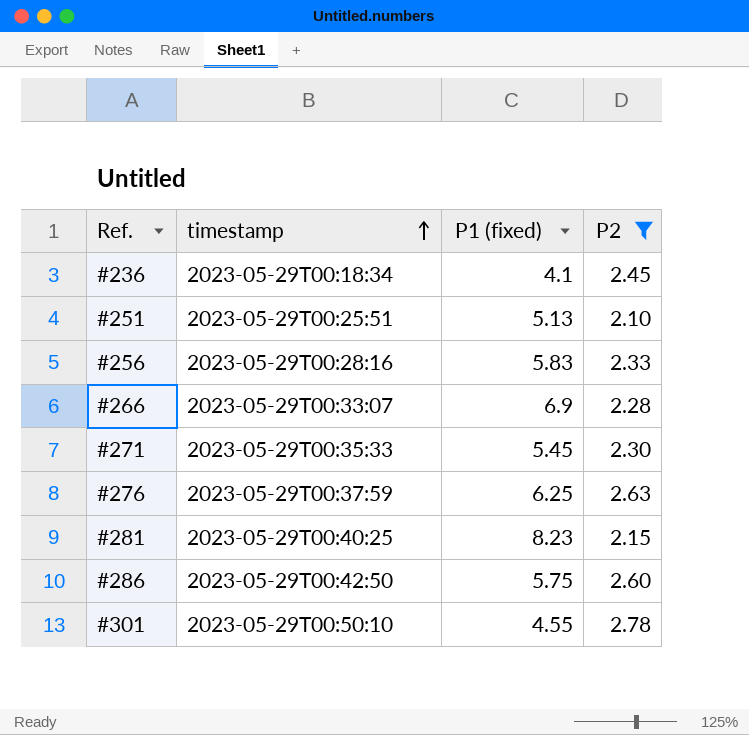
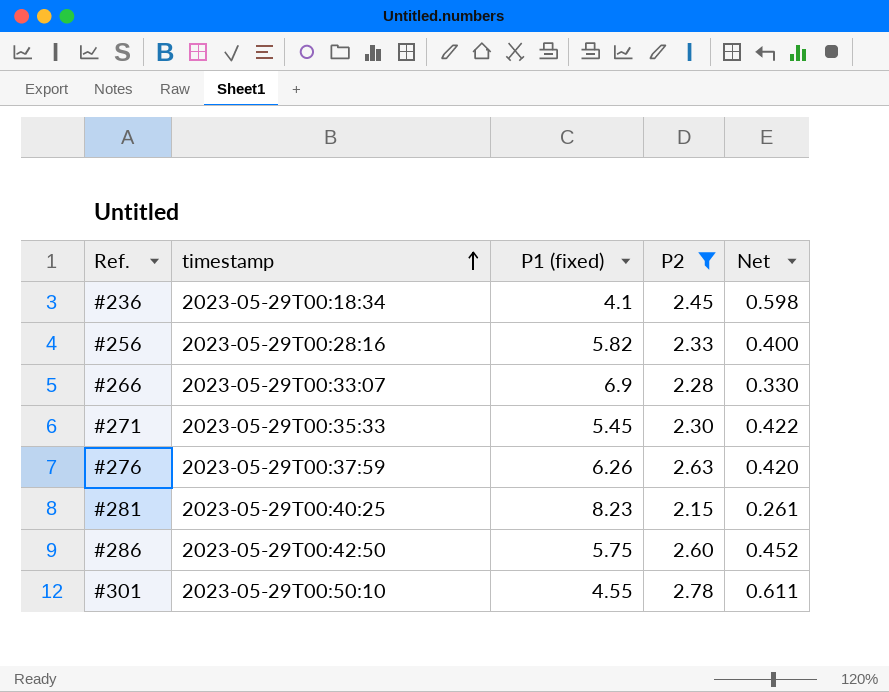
column Net | formula: none -> [P2] / [P1 (fixed)]
row #251: 2023-05-29T00:25:51 | 5.13 | 2.10 -> none
#256 | P1 (fixed): 5.83 -> 5.82
#276 | P1 (fixed): 6.25 -> 6.26

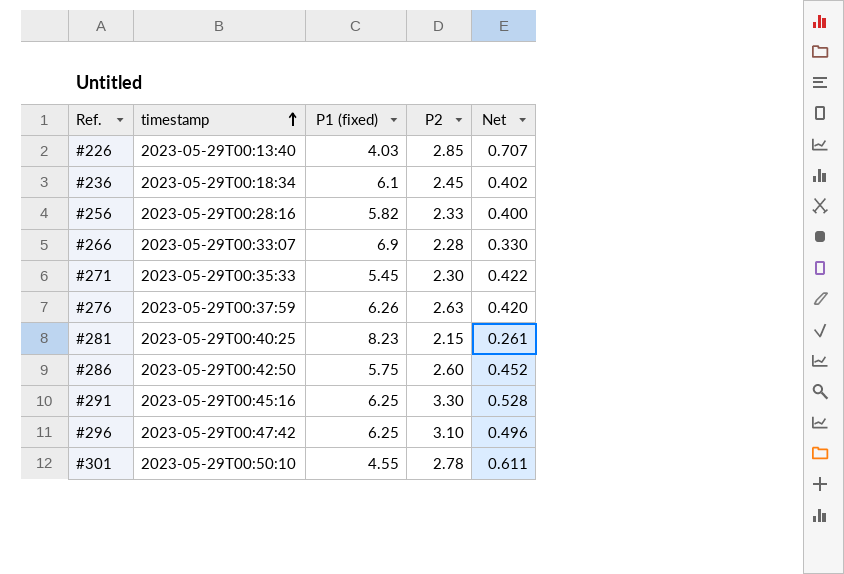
filter: P2 <= 2.78 -> none
#236 | P1 (fixed): 4.1 -> 6.1
#236 | Net: 0.598 -> 0.402

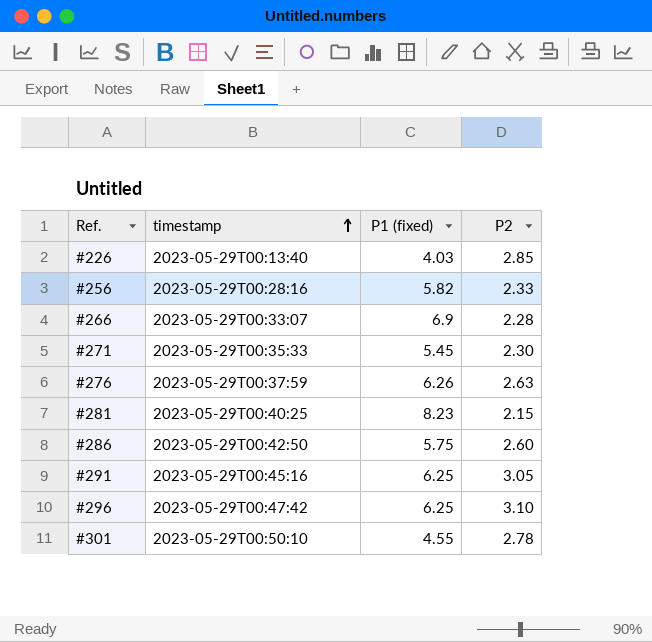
column Net | formula: [P2] / [P1 (fixed)] -> none
row #236: 2023-05-29T00:18:34 | 6.1 | 2.45 | 0.402 -> none
#291 | P2: 3.30 -> 3.05

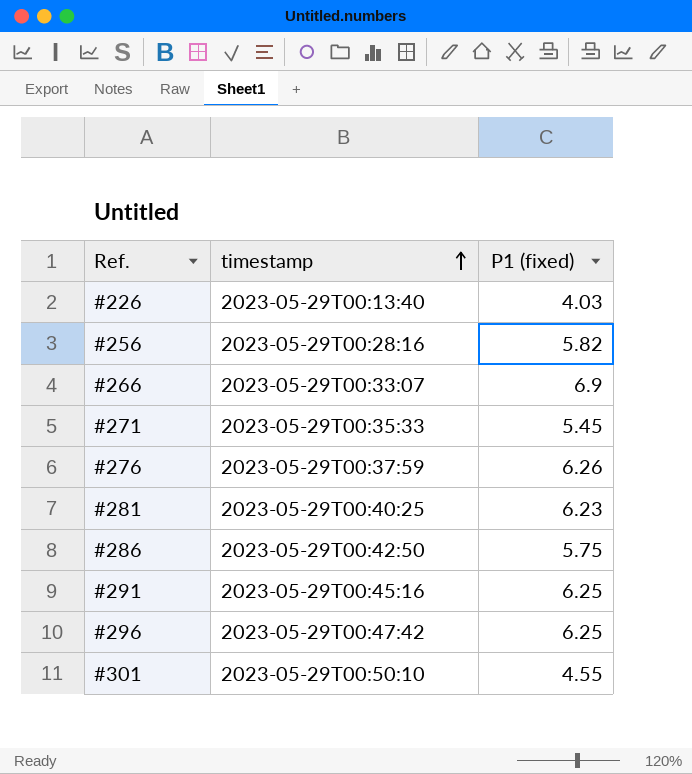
column P2 | position: 4 -> none
#281 | P1 (fixed): 8.23 -> 6.23

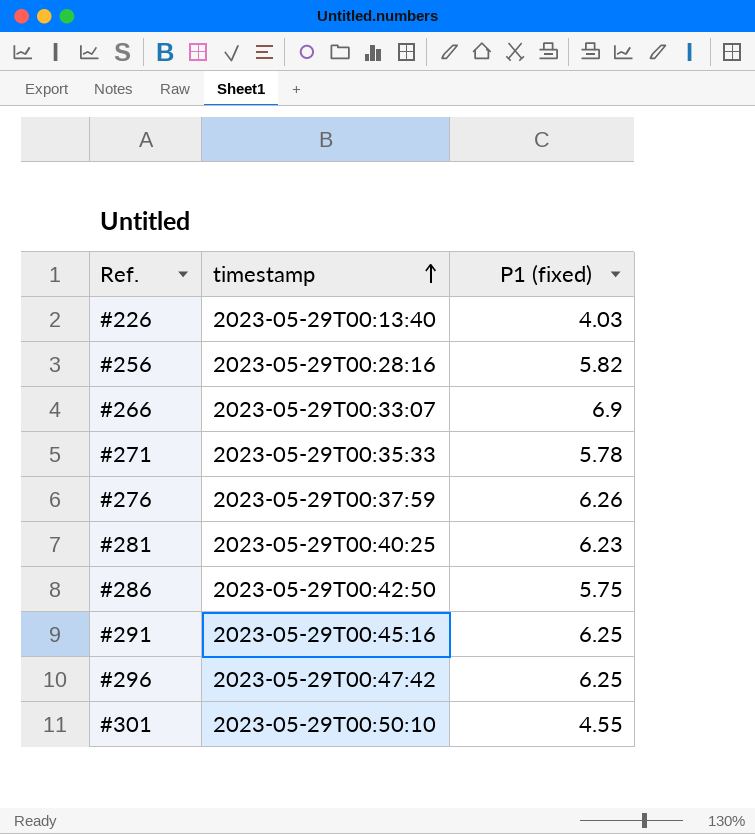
#271 | P1 (fixed): 5.45 -> 5.78

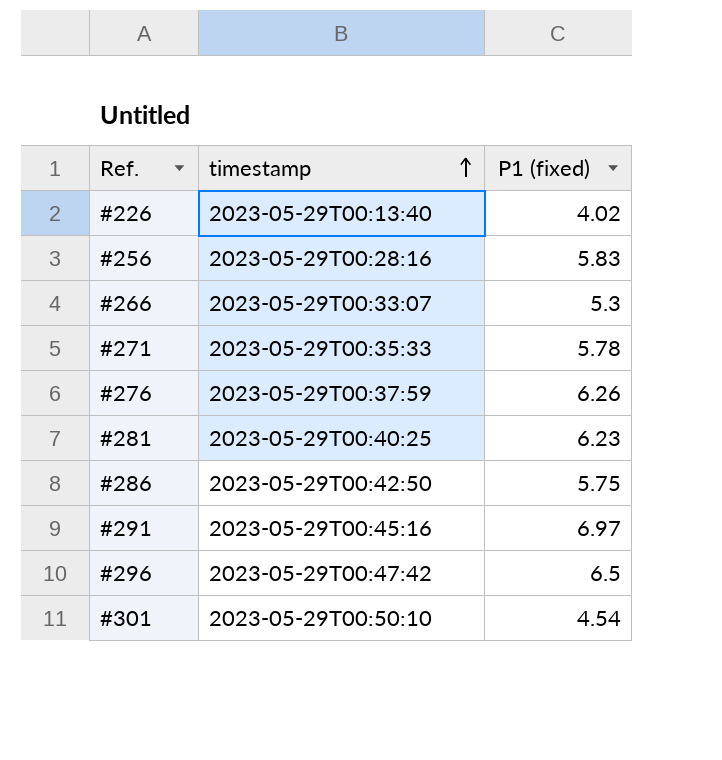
#226 | P1 (fixed): 4.03 -> 4.02
#256 | P1 (fixed): 5.82 -> 5.83
#266 | P1 (fixed): 6.9 -> 5.3
#291 | P1 (fixed): 6.25 -> 6.97
#296 | P1 (fixed): 6.25 -> 6.5
#301 | P1 (fixed): 4.55 -> 4.54

